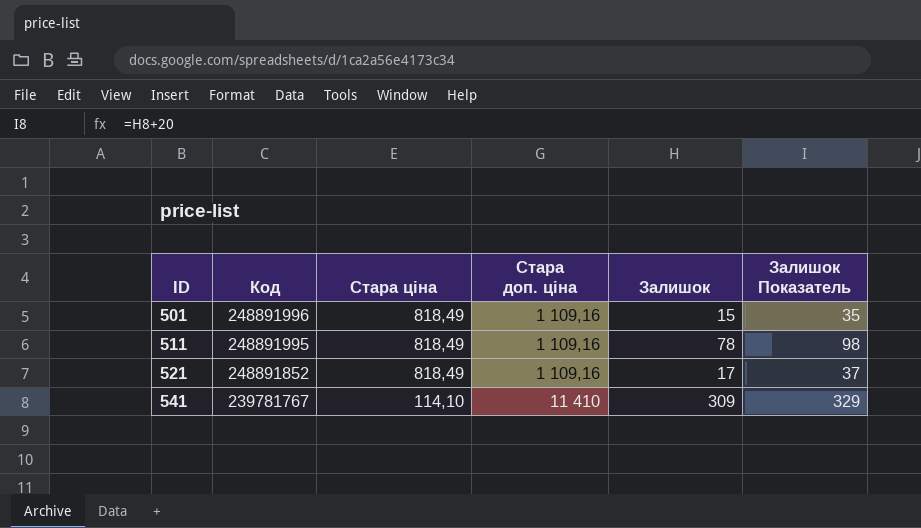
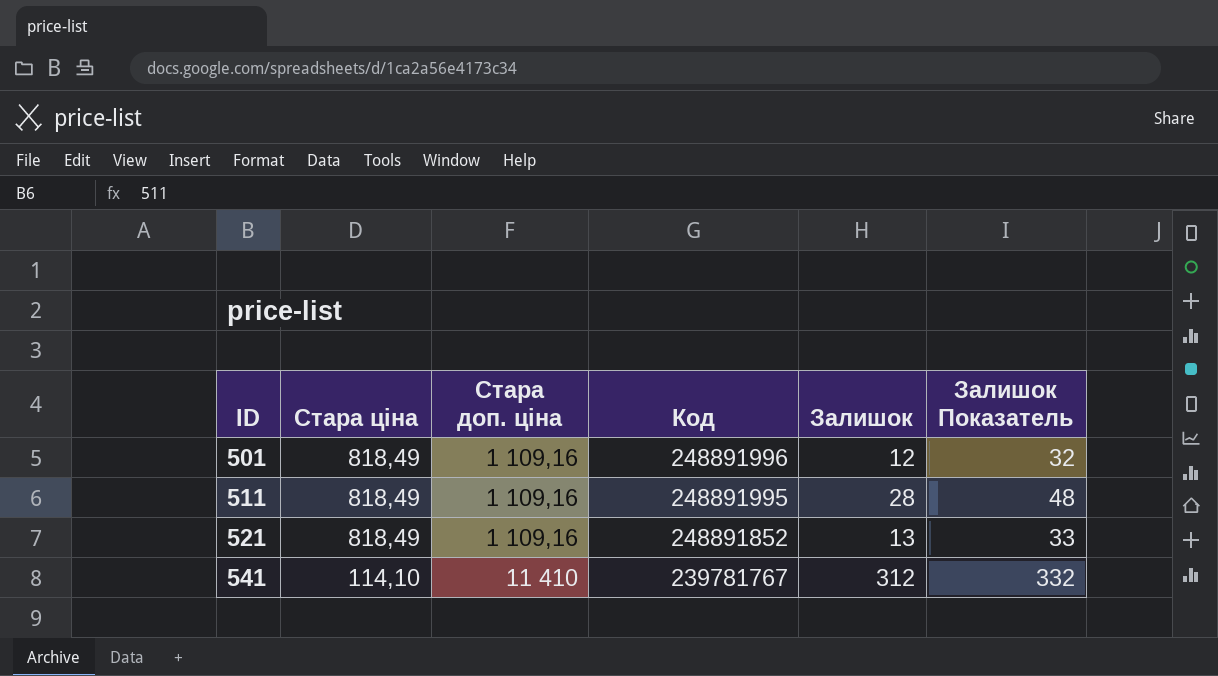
column Код | position: 2 -> 4
501 | Залишок: 15 -> 12
501 | Залишок Показатель: 35 -> 32
511 | Залишок: 78 -> 28
511 | Залишок Показатель: 98 -> 48
521 | Залишок: 17 -> 13
521 | Залишок Показатель: 37 -> 33
541 | Залишок: 309 -> 312
541 | Залишок Показатель: 329 -> 332

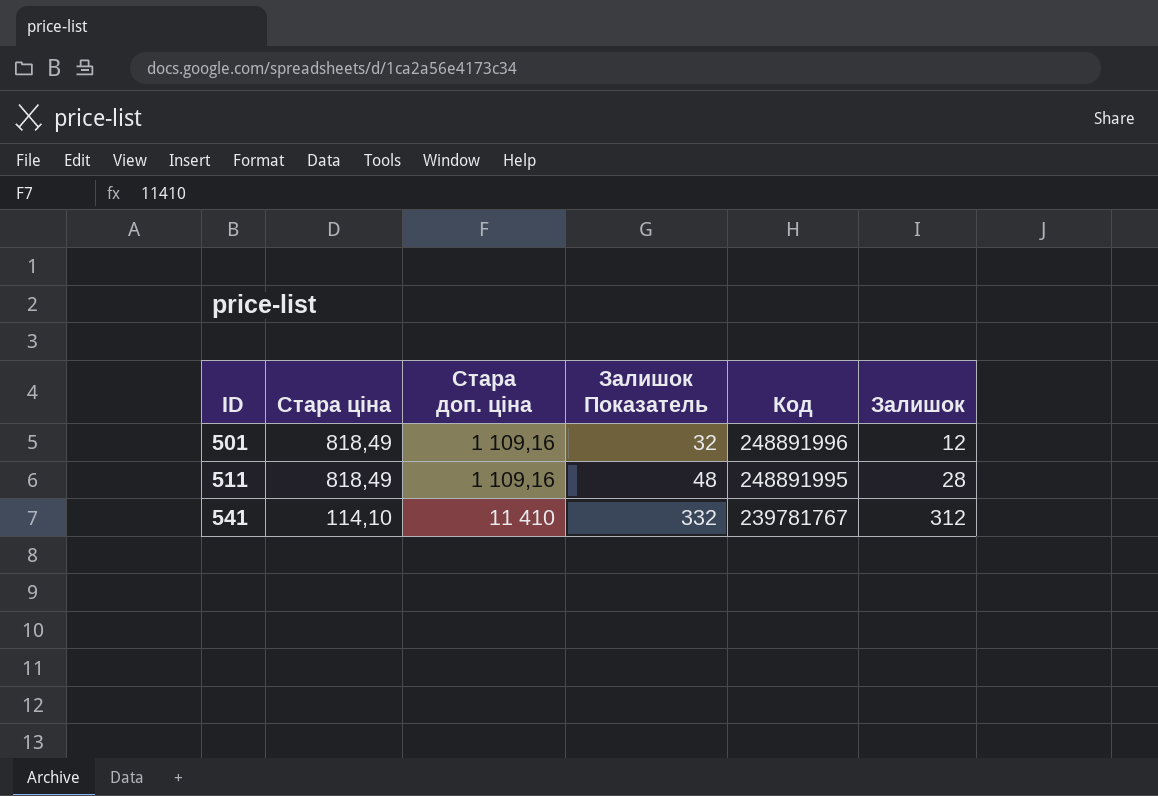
column Залишок Показатель | position: 6 -> 4
row 521: 818,49 | 1 109,16 | 248891852 | 13 | 33 -> none

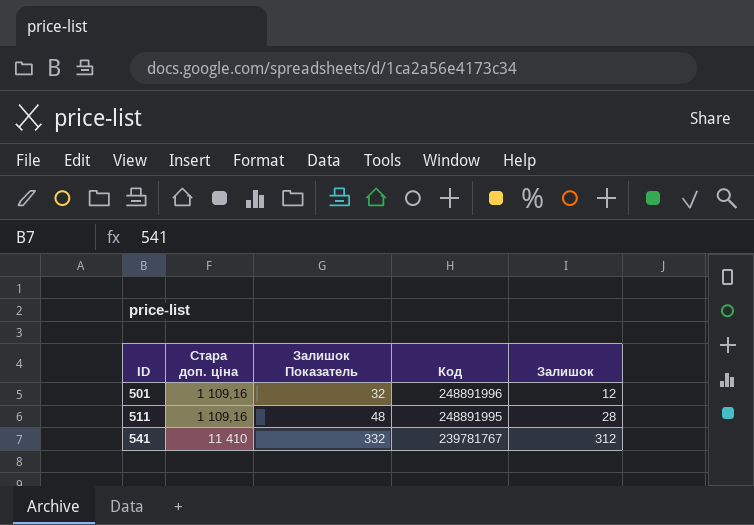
column Стара ціна | position: 2 -> none

